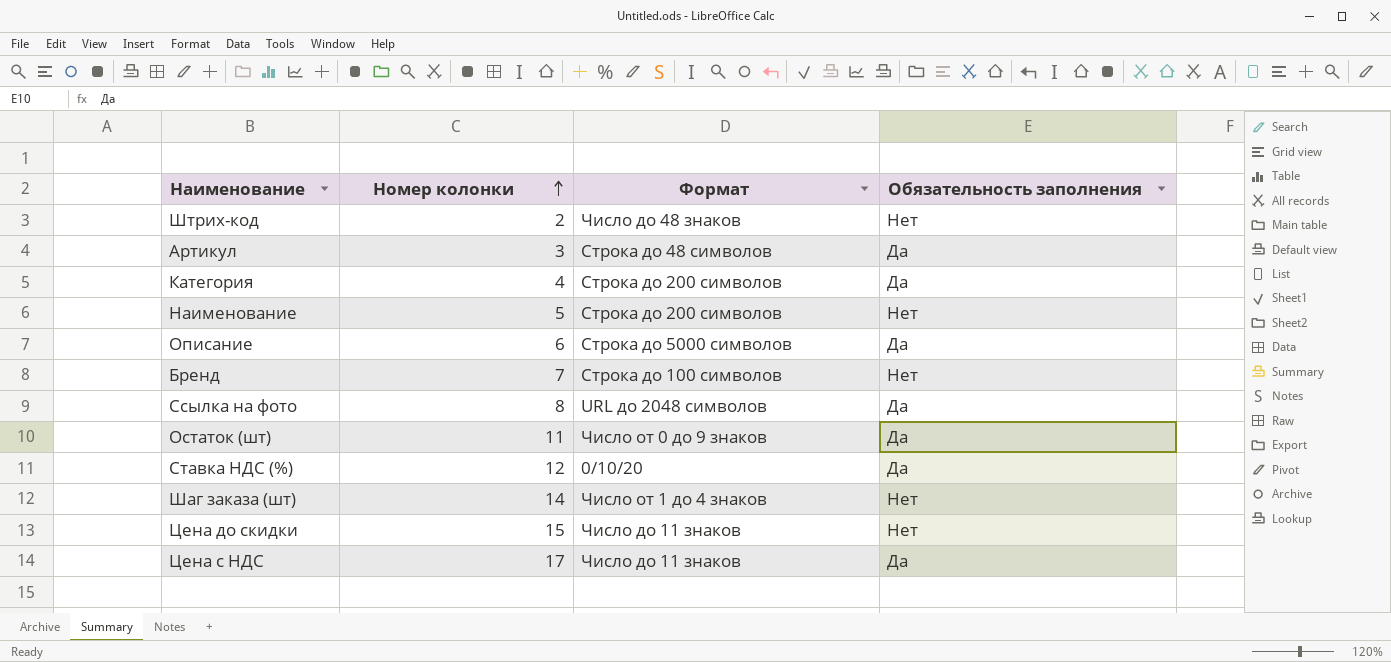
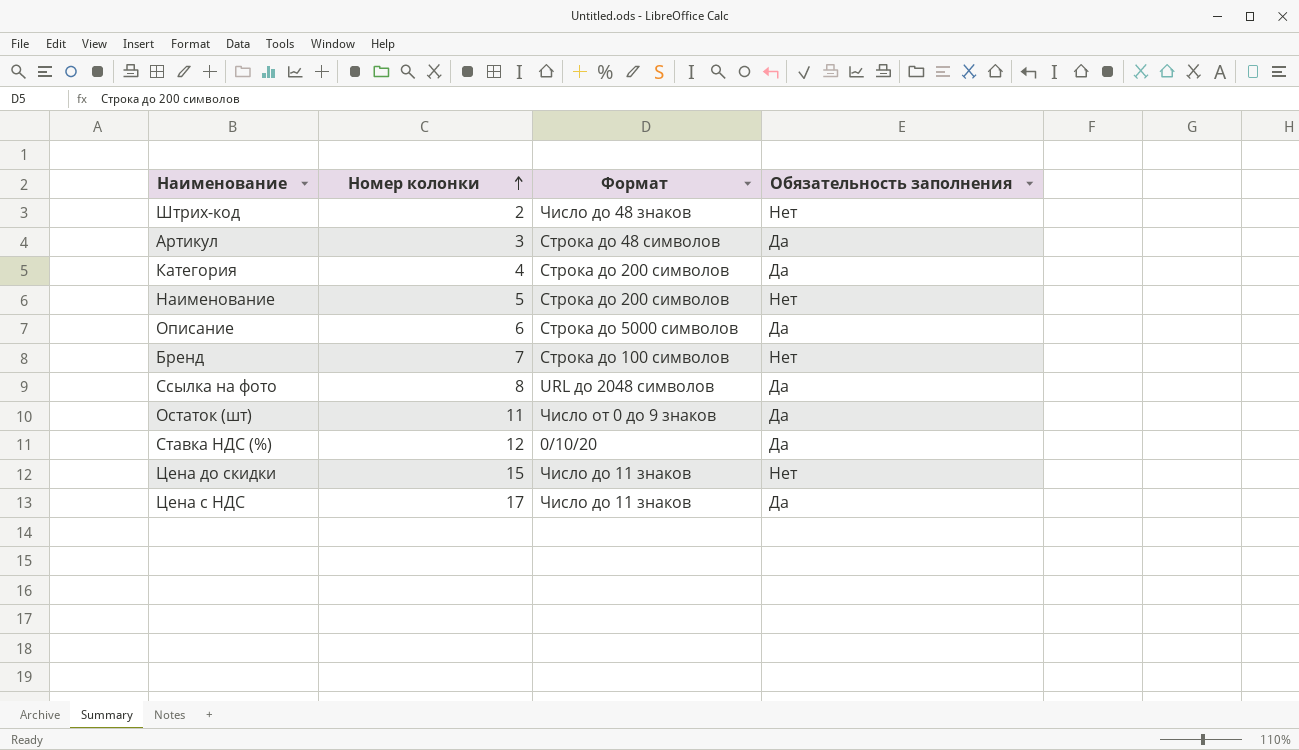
row Шаг заказа (шт): 14 | Число от 1 до 4 знаков | Нет -> none

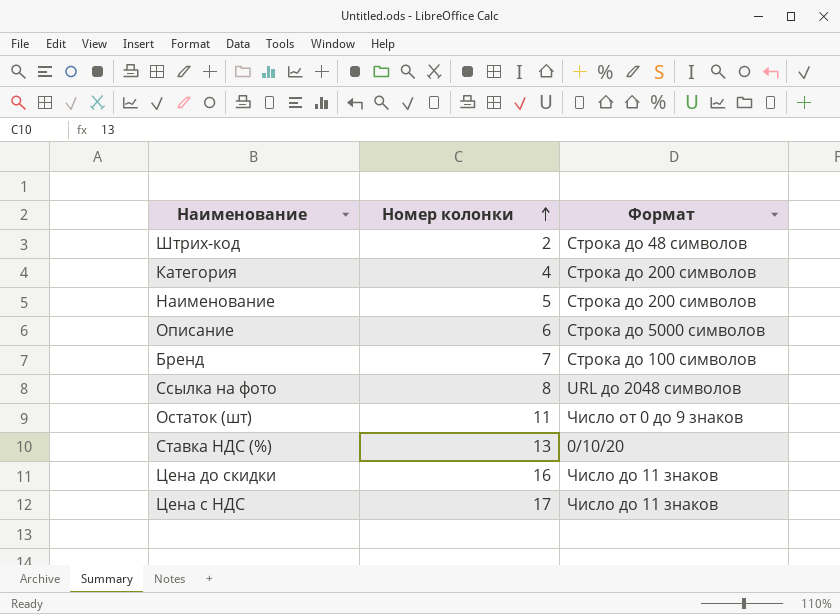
column Обязательность заполнения | position: 4 -> none
row Артикул: 3 | Строка до 48 символов | Да -> none
Штрих-код | Формат: Число до 48 знаков -> Строка до 48 символов
Ставка НДС (%) | Номер колонки: 12 -> 13
Цена до скидки | Номер колонки: 15 -> 16

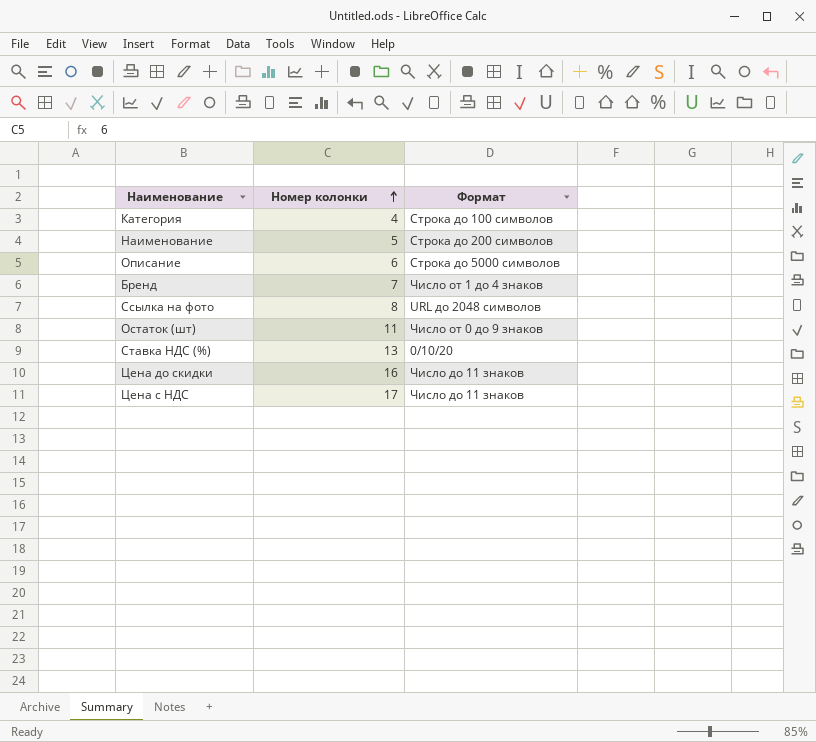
row Штрих-код: 2 | Строка до 48 символов -> none
Категория | Формат: Строка до 200 символов -> Строка до 100 символов
Бренд | Формат: Строка до 100 символов -> Число от 1 до 4 знаков

